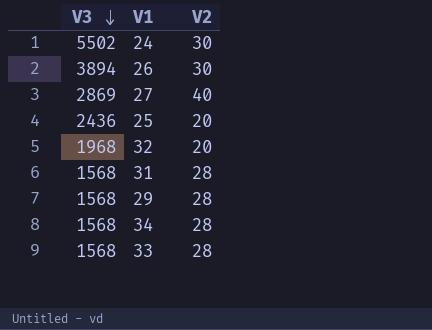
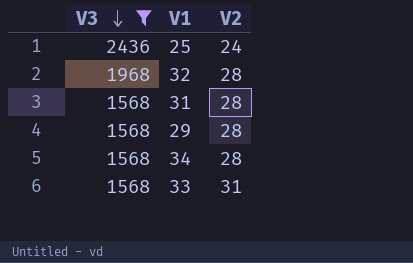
filter: none -> V3 <= 2436
25 | V2: 20 -> 24
32 | V2: 20 -> 28
33 | V2: 28 -> 31

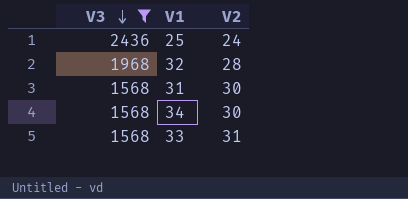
row 29: 1568 | 28 -> none
31 | V2: 28 -> 30
34 | V2: 28 -> 30

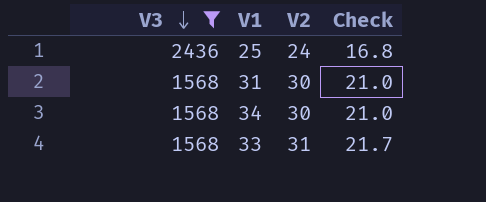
column Check | formula: none -> [V2] * 0.7
row 32: 1968 | 28 -> none

